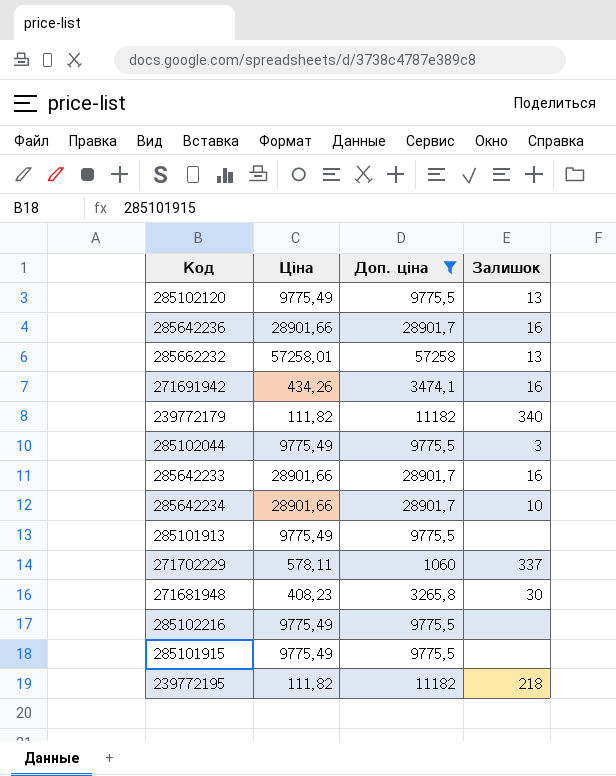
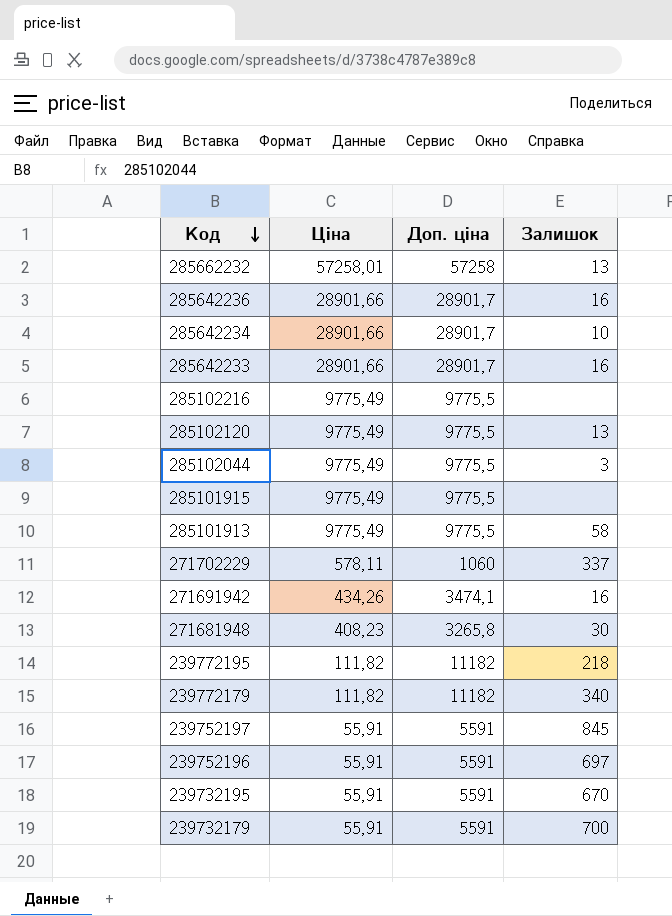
filter: Доп. ціна != 5591 -> none
row order: none -> Код descending
285101913 | Залишок: none -> 58

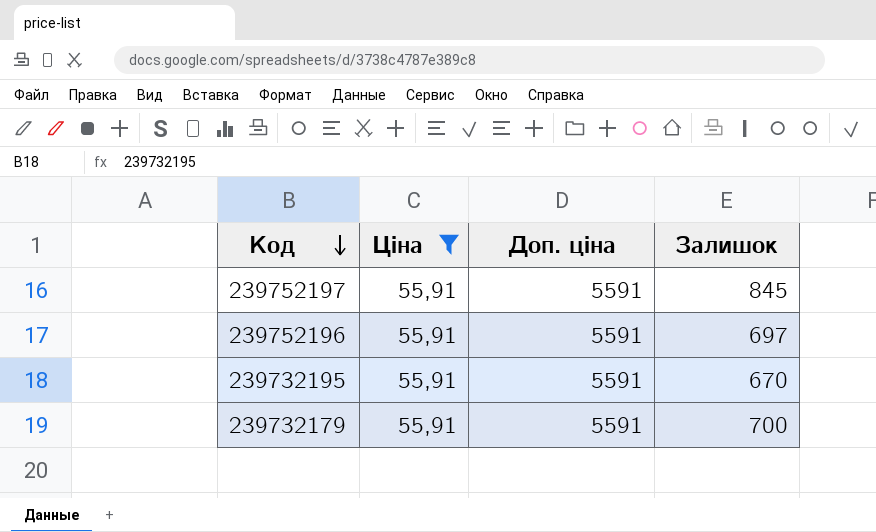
filter: none -> Ціна = 55,91

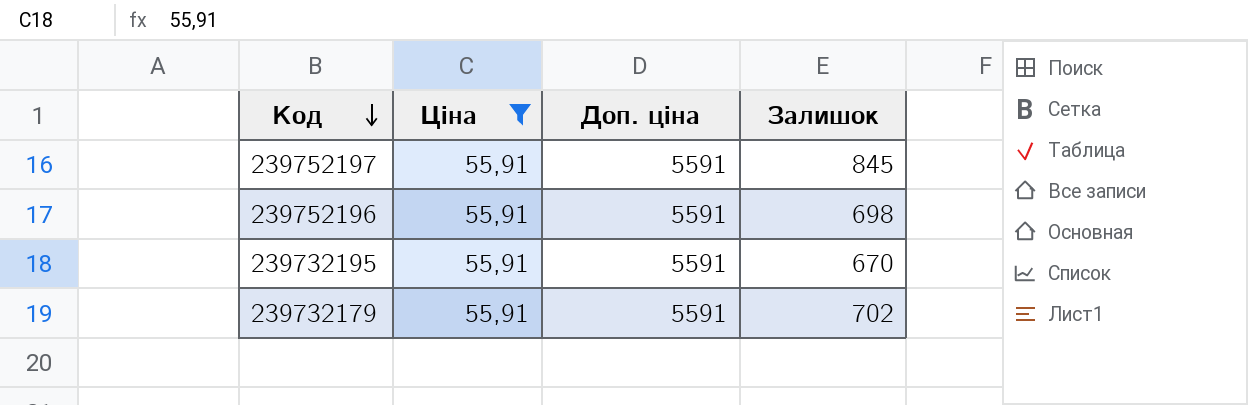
239752196 | Залишок: 697 -> 698
239732179 | Залишок: 700 -> 702

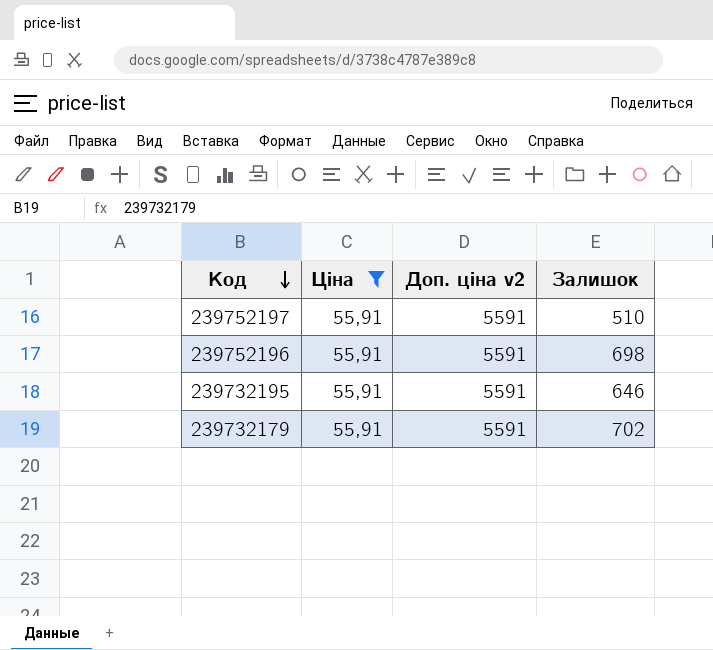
column name: Доп. ціна -> Доп. ціна v2
239752197 | Залишок: 845 -> 510
239732195 | Залишок: 670 -> 646

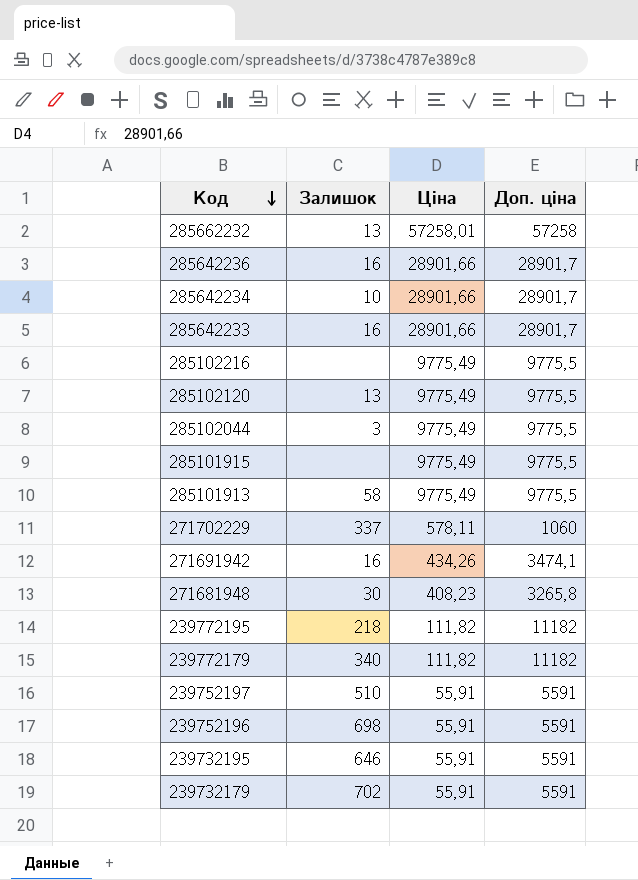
filter: Ціна = 55,91 -> none
column Залишок | position: 4 -> 2
column name: Доп. ціна v2 -> Доп. ціна

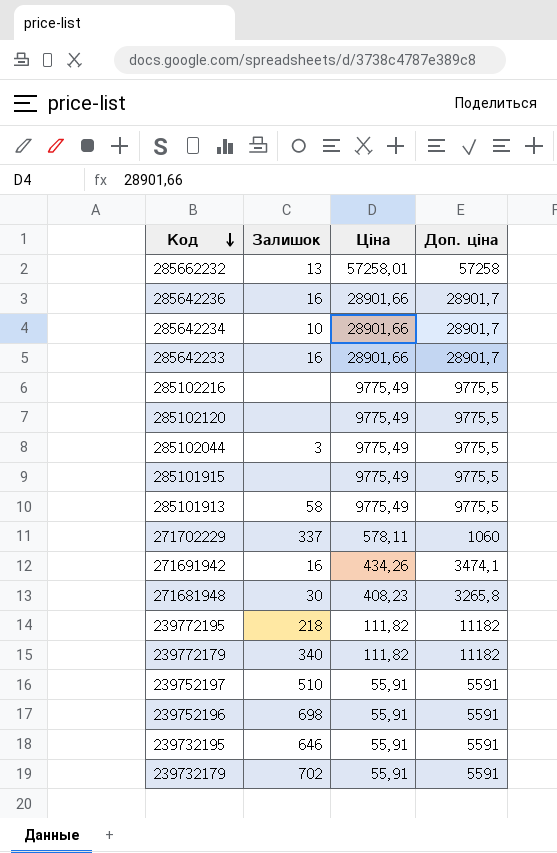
285102120 | Залишок: 13 -> none

